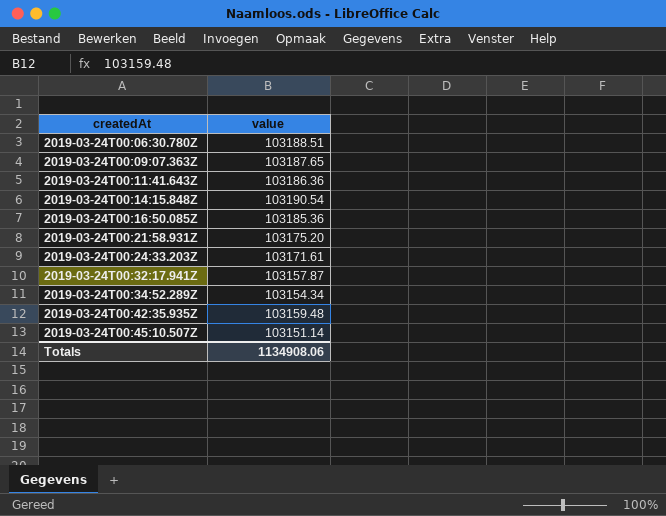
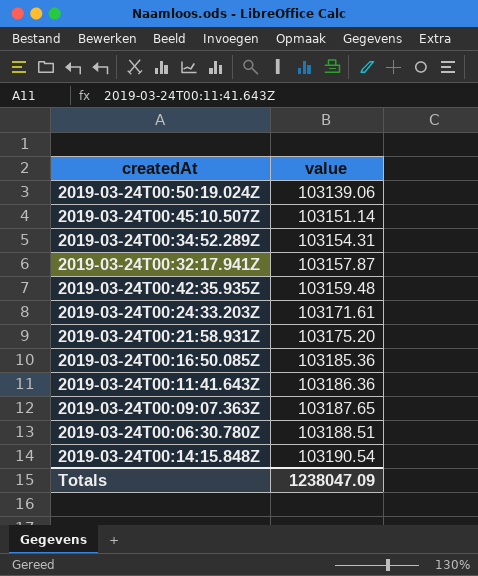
row order: createdAt ascending -> value ascending
row 2019-03-24T00:50:19.024Z: none -> 103139.06
2019-03-24T00:34:52.289Z | value: 103154.34 -> 103154.31
Totals | value: 1134908.06 -> 1238047.09

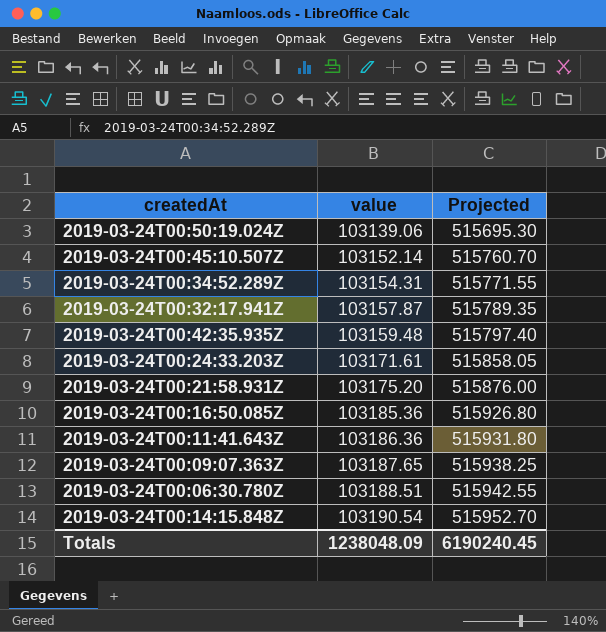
column Projected | formula: none -> [value] * 5
2019-03-24T00:45:10.507Z | value: 103151.14 -> 103152.14
Totals | value: 1238047.09 -> 1238048.09

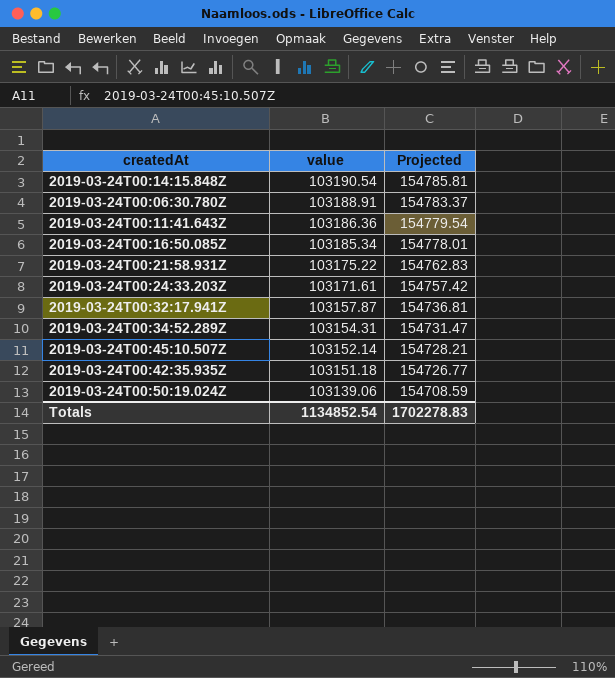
row order: value ascending -> value descending
column Projected | formula: [value] * 5 -> [value] * 1.5
row 2019-03-24T00:09:07.363Z: 103187.65 | 515938.25 -> none
2019-03-24T00:06:30.780Z | value: 103188.51 -> 103188.91
2019-03-24T00:16:50.085Z | value: 103185.36 -> 103185.34
2019-03-24T00:21:58.931Z | value: 103175.20 -> 103175.22
2019-03-24T00:42:35.935Z | value: 103159.48 -> 103151.18
Totals | value: 1238048.09 -> 1134852.54
Totals | Projected: 6190240.45 -> 1702278.83

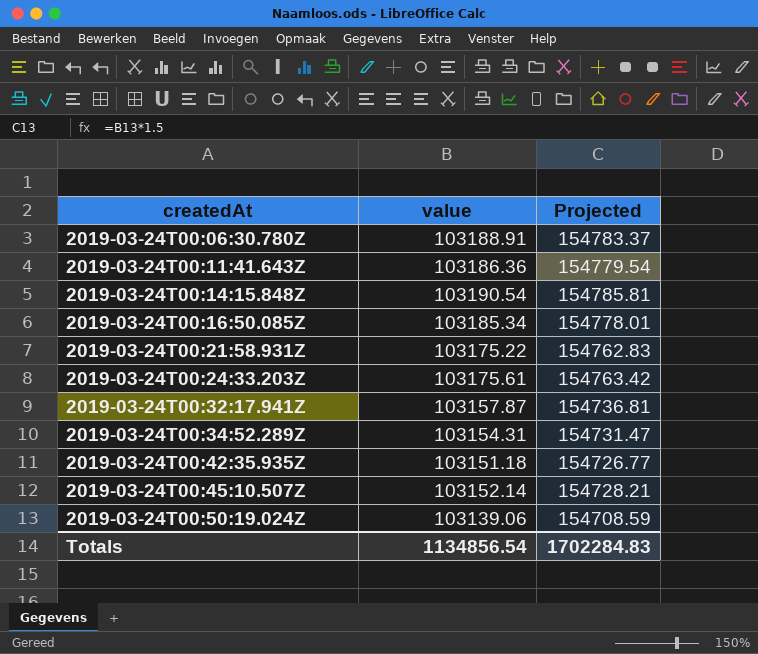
row order: value descending -> createdAt ascending
2019-03-24T00:24:33.203Z | value: 103171.61 -> 103175.61
2019-03-24T00:24:33.203Z | Projected: 154757.42 -> 154763.42
Totals | value: 1134852.54 -> 1134856.54
Totals | Projected: 1702278.83 -> 1702284.83

